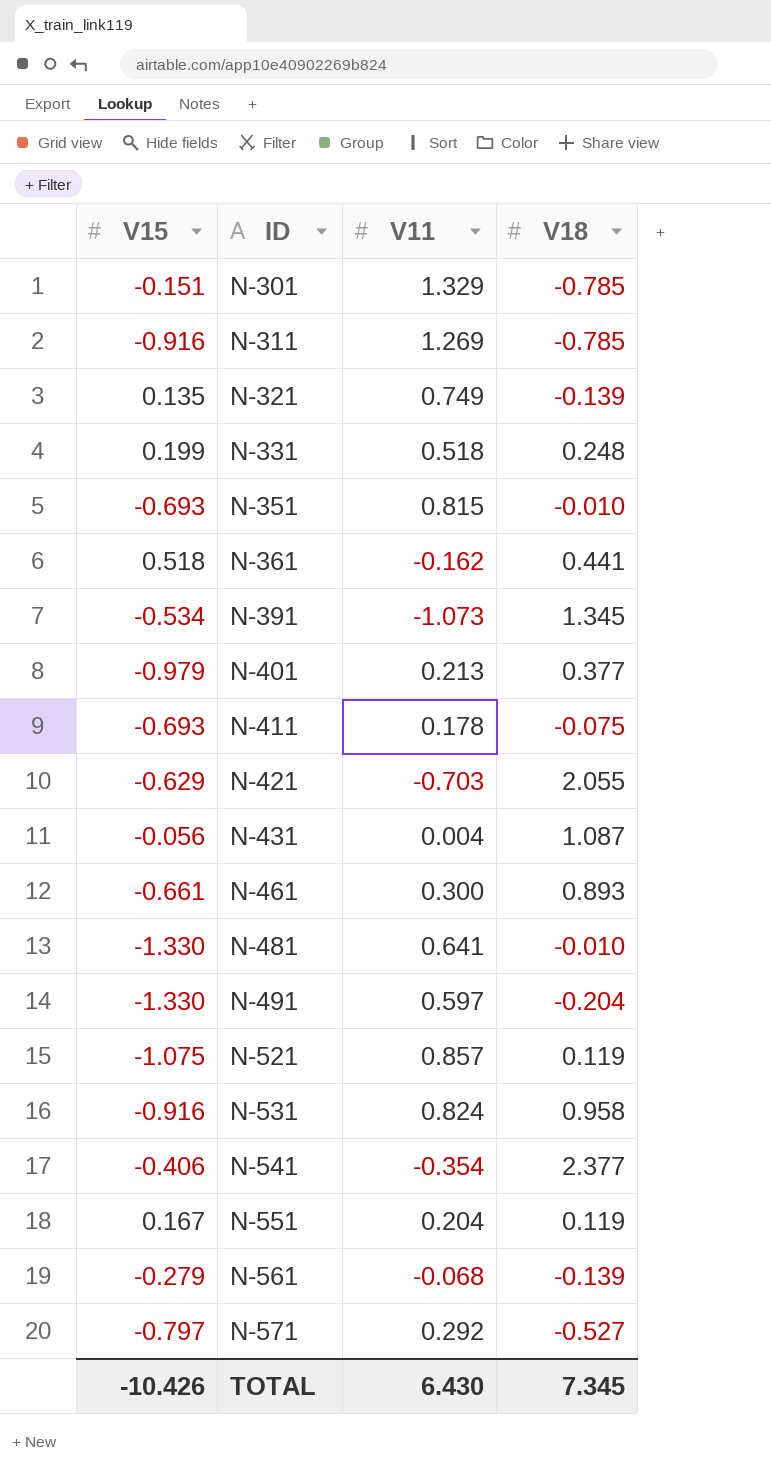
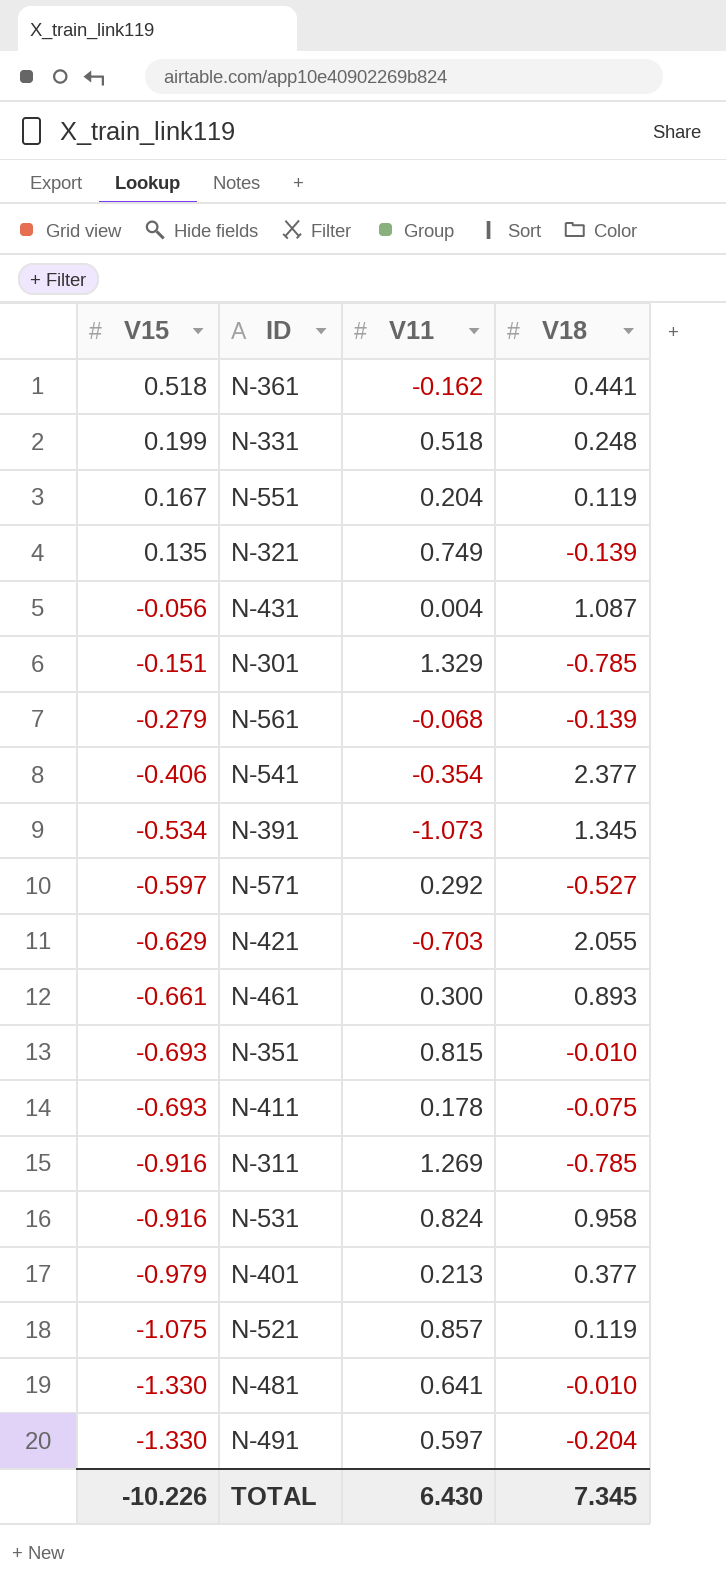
row order: ID ascending -> V15 descending
N-571 | V15: -0.797 -> -0.597
TOTAL | V15: -10.426 -> -10.226

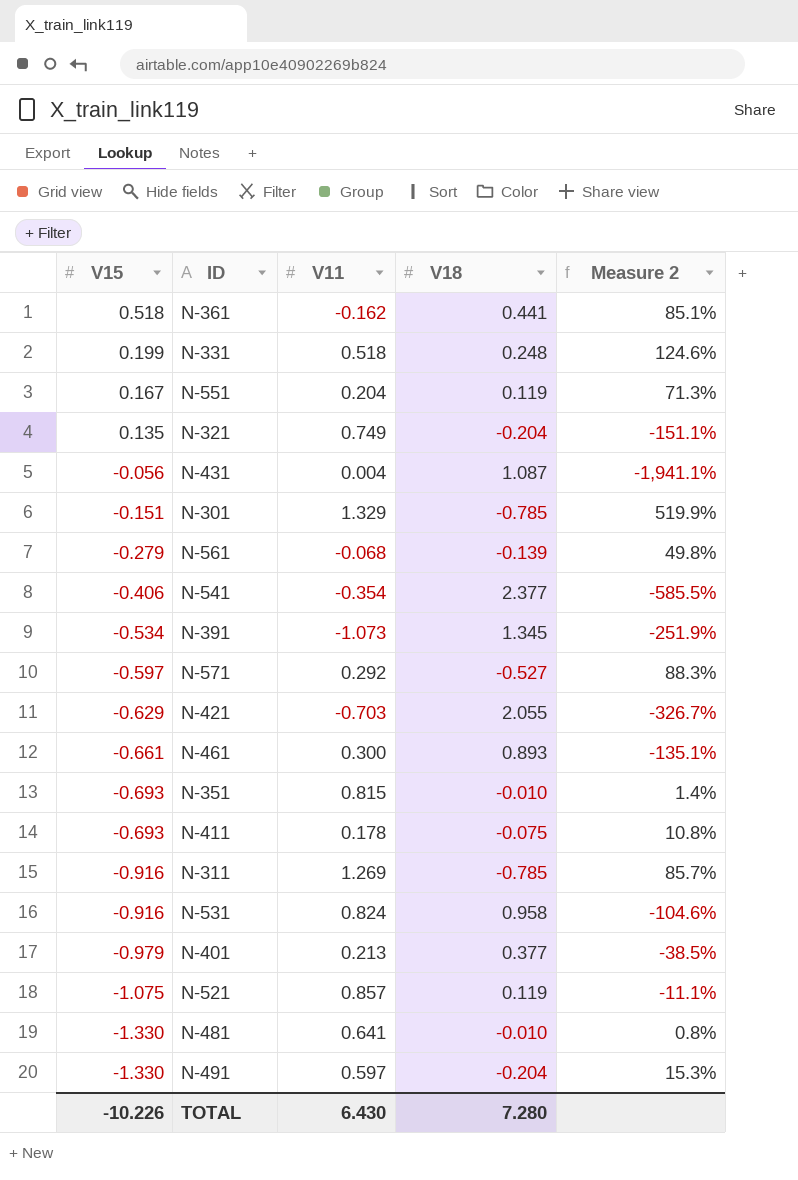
column Measure 2 | formula: none -> [V18] / [V15]
N-321 | V18: -0.139 -> -0.204
TOTAL | V18: 7.345 -> 7.280

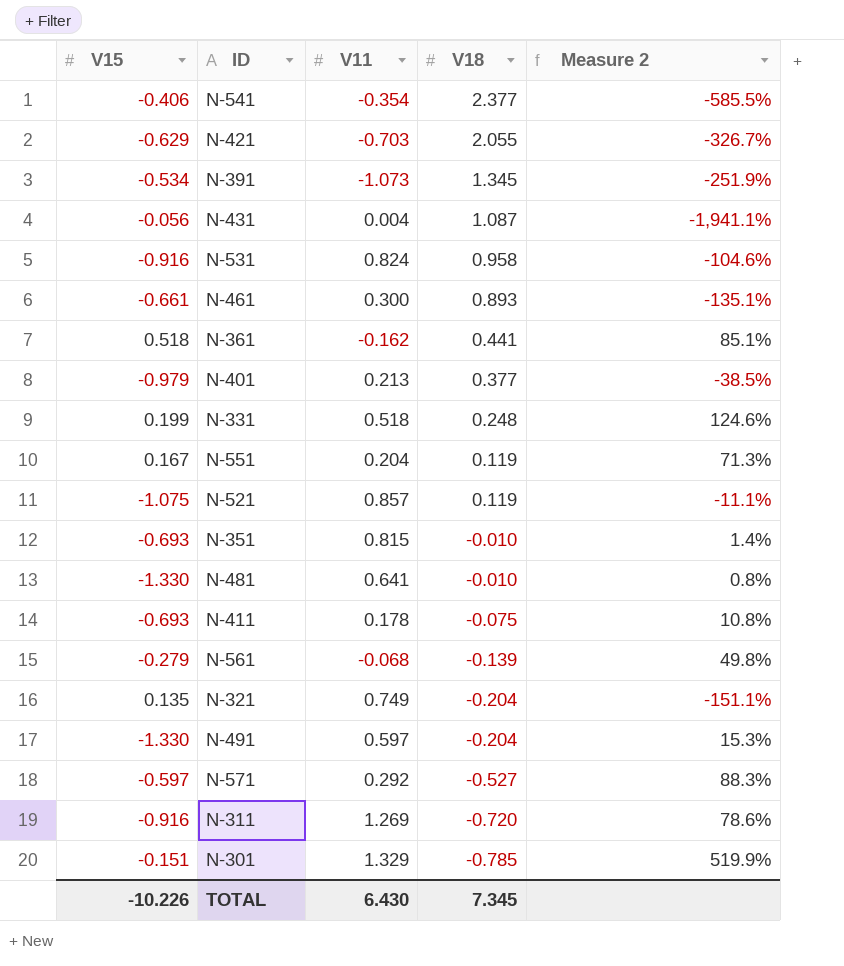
row order: V15 descending -> V18 descending
N-311 | V18: -0.785 -> -0.720
N-311 | Measure 2: 85.7% -> 78.6%
TOTAL | V18: 7.280 -> 7.345

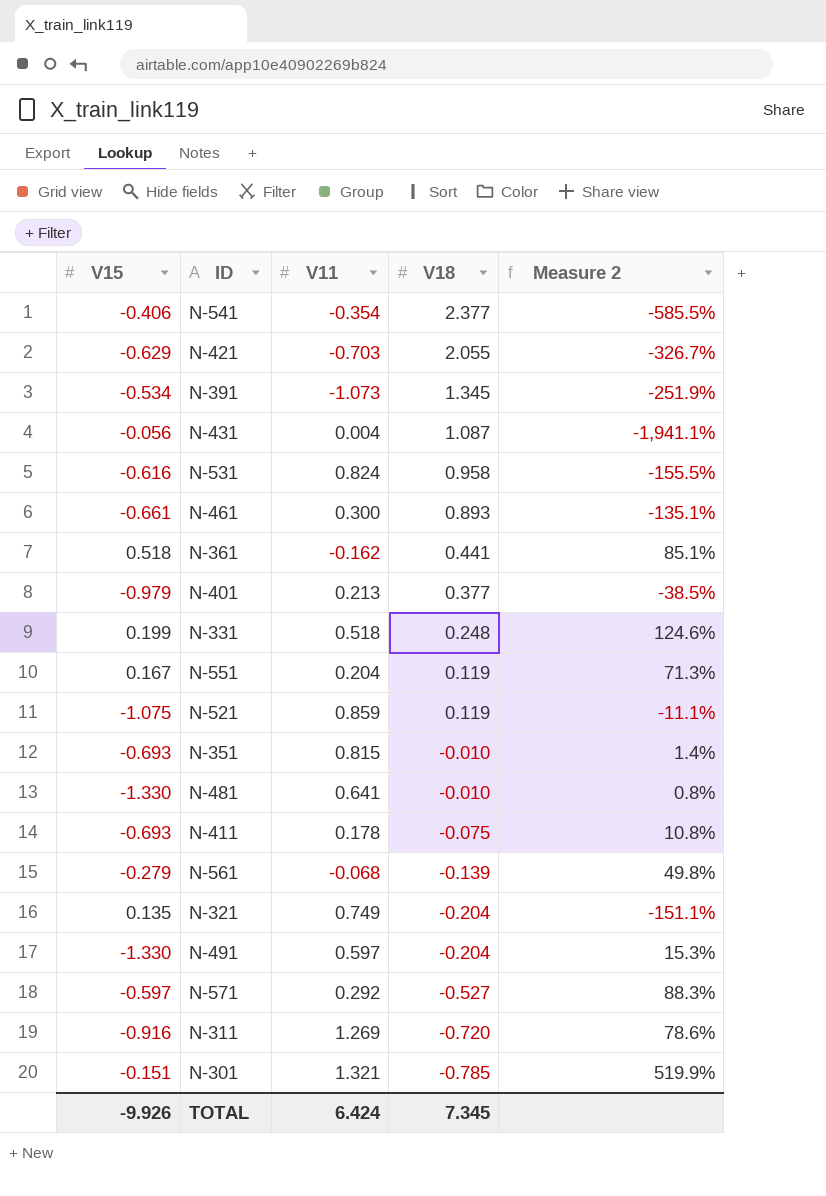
N-531 | V15: -0.916 -> -0.616
N-531 | Measure 2: -104.6% -> -155.5%
N-521 | V11: 0.857 -> 0.859
N-301 | V11: 1.329 -> 1.321
TOTAL | V15: -10.226 -> -9.926
TOTAL | V11: 6.430 -> 6.424

